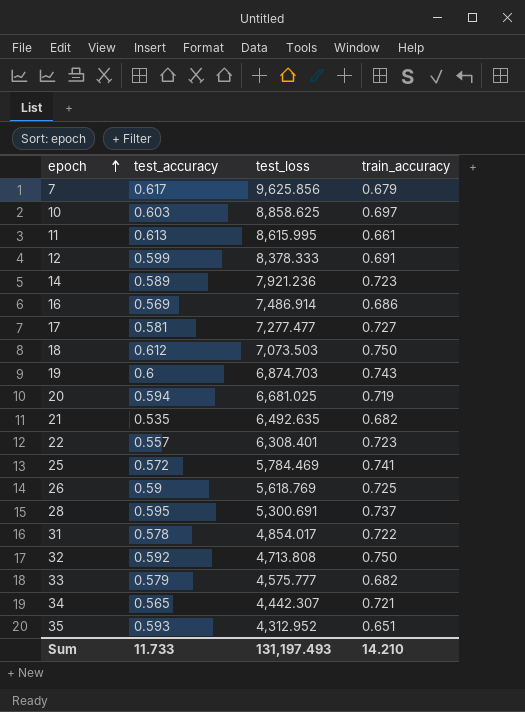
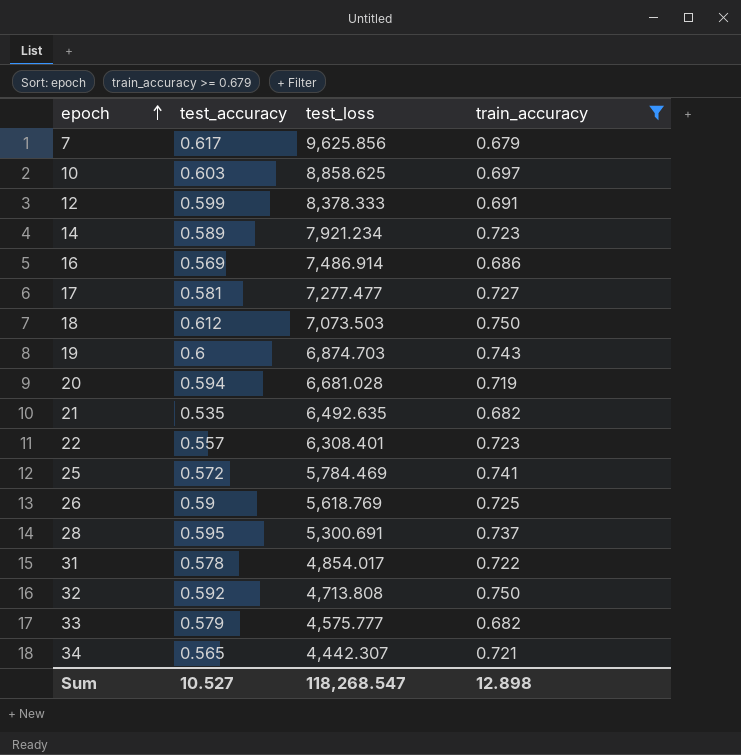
filter: none -> train_accuracy >= 0.679
14 | test_loss: 7,921.236 -> 7,921.234
20 | test_loss: 6,681.025 -> 6,681.028
Sum | test_accuracy: 11.733 -> 10.527
Sum | test_loss: 131,197.493 -> 118,268.547
Sum | train_accuracy: 14.210 -> 12.898

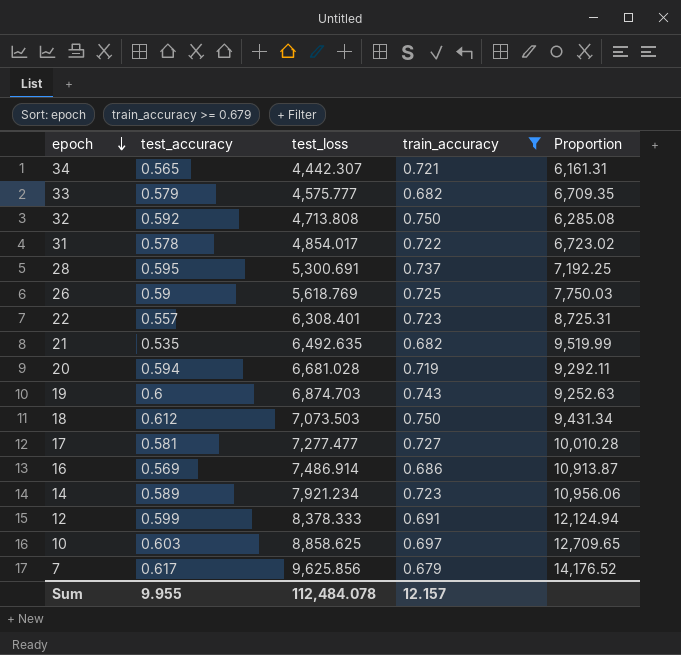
row order: epoch ascending -> epoch descending
column Proportion | formula: none -> [test_loss] / [train_accuracy]
row 25: 0.572 | 5,784.469 | 0.741 -> none
Sum | test_accuracy: 10.527 -> 9.955
Sum | test_loss: 118,268.547 -> 112,484.078
Sum | train_accuracy: 12.898 -> 12.157

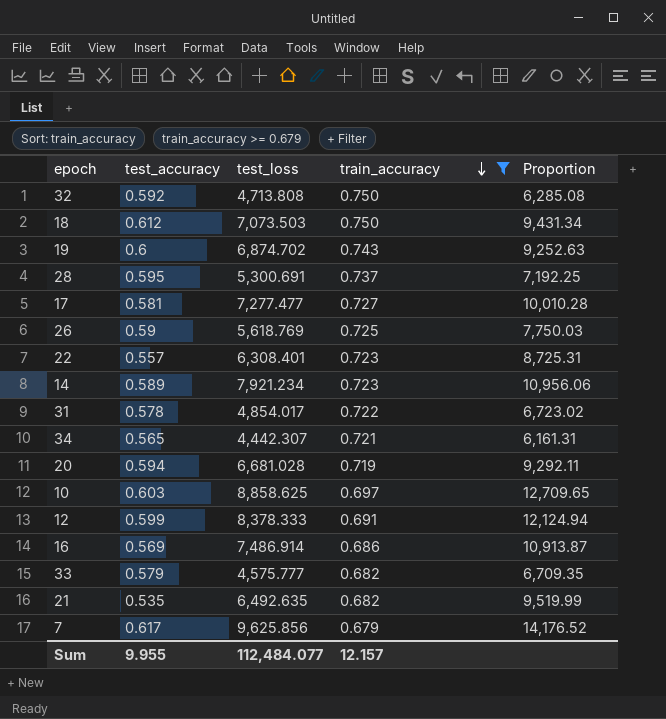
row order: epoch descending -> train_accuracy descending
19 | test_loss: 6,874.703 -> 6,874.702
Sum | test_loss: 112,484.078 -> 112,484.077

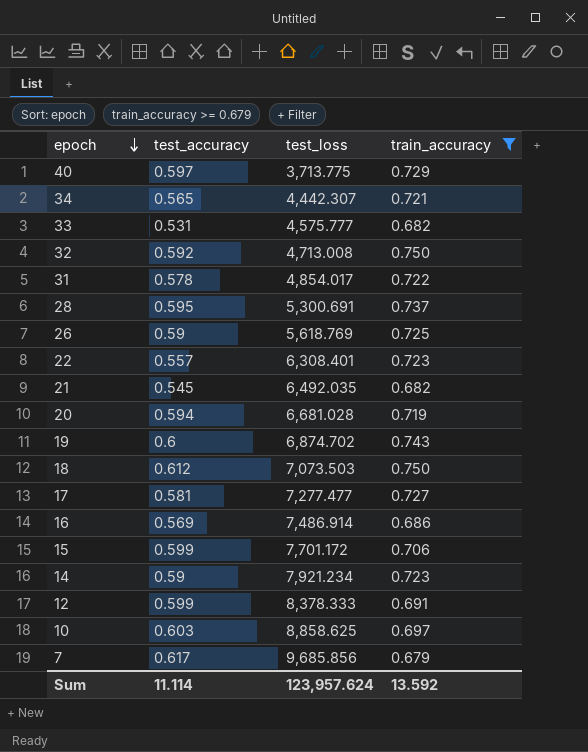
row order: train_accuracy descending -> epoch descending
column Proportion | formula: [test_loss] / [train_accuracy] -> none
row 40: none -> 0.597 | 3,713.775 | 0.729
33 | test_accuracy: 0.579 -> 0.531
32 | test_loss: 4,713.808 -> 4,713.008
21 | test_accuracy: 0.535 -> 0.545
21 | test_loss: 6,492.635 -> 6,492.035
row 15: none -> 0.599 | 7,701.172 | 0.706
14 | test_accuracy: 0.589 -> 0.59
7 | test_loss: 9,625.856 -> 9,685.856
Sum | test_accuracy: 9.955 -> 11.114
Sum | test_loss: 112,484.077 -> 123,957.624
Sum | train_accuracy: 12.157 -> 13.592

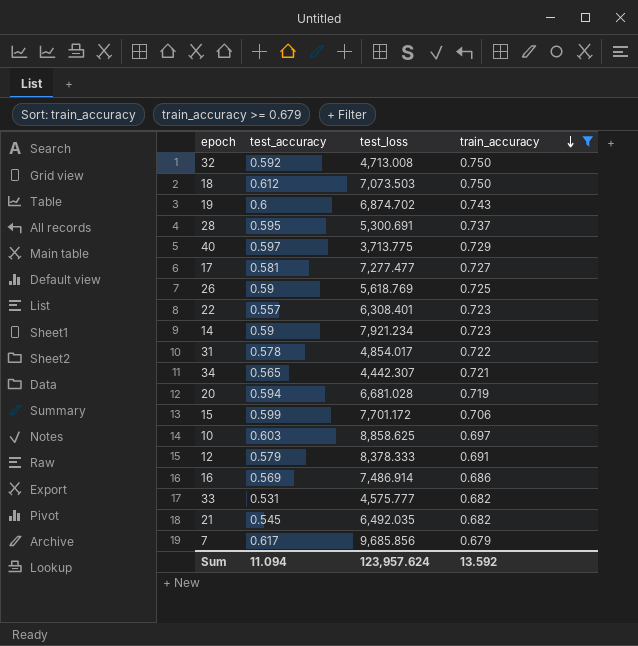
row order: epoch descending -> train_accuracy descending
12 | test_accuracy: 0.599 -> 0.579
Sum | test_accuracy: 11.114 -> 11.094

